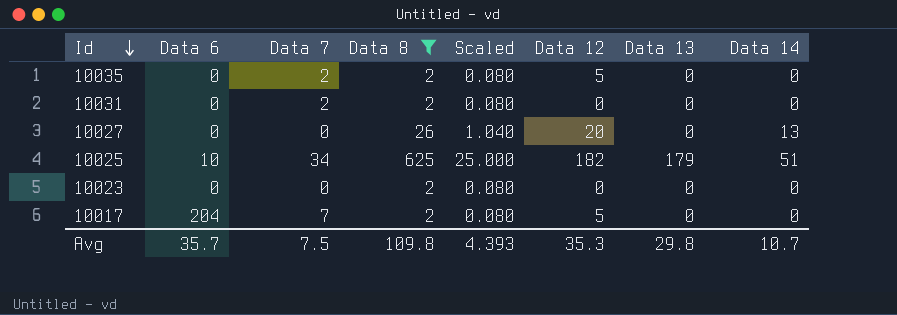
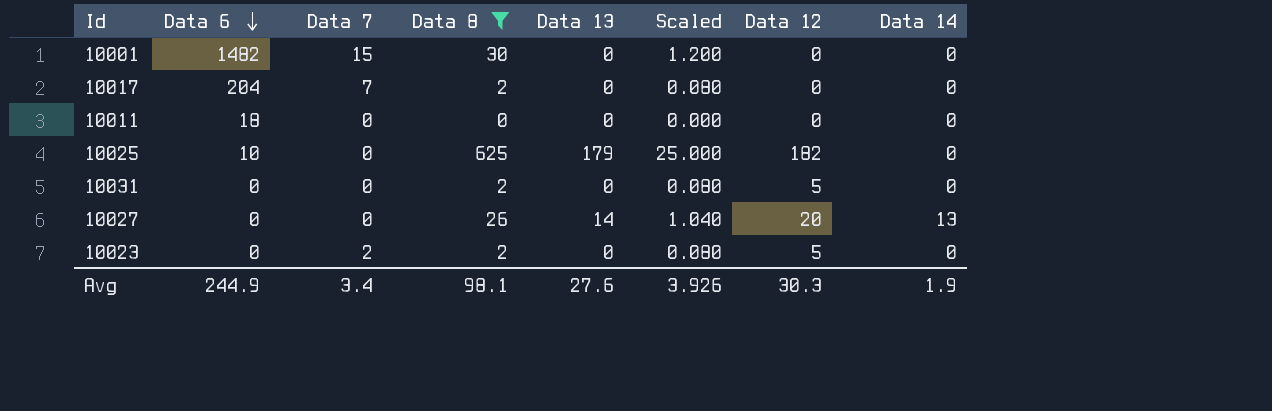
row order: Id descending -> Data 6 descending
column Data 13 | position: 7 -> 5
row 10035: 0 | 2 | 2 | 0.080 | 5 | 0 | 0 -> none
row 10001: none -> 1482 | 15 | 30 | 0 | 1.200 | 0 | 0
10017 | Data 12: 5 -> 0
row 10011: none -> 18 | 0 | 0 | 0 | 0.000 | 0 | 0
10025 | Data 7: 34 -> 0
10025 | Data 14: 51 -> 0
10031 | Data 7: 2 -> 0
10031 | Data 12: 0 -> 5
10027 | Data 13: 0 -> 14
10023 | Data 7: 0 -> 2
10023 | Data 12: 0 -> 5
Avg | Data 6: 35.7 -> 244.9
Avg | Data 7: 7.5 -> 3.4
Avg | Data 8: 109.8 -> 98.1
Avg | Data 13: 29.8 -> 27.6
Avg | Scaled: 4.393 -> 3.926
Avg | Data 12: 35.3 -> 30.3
Avg | Data 14: 10.7 -> 1.9

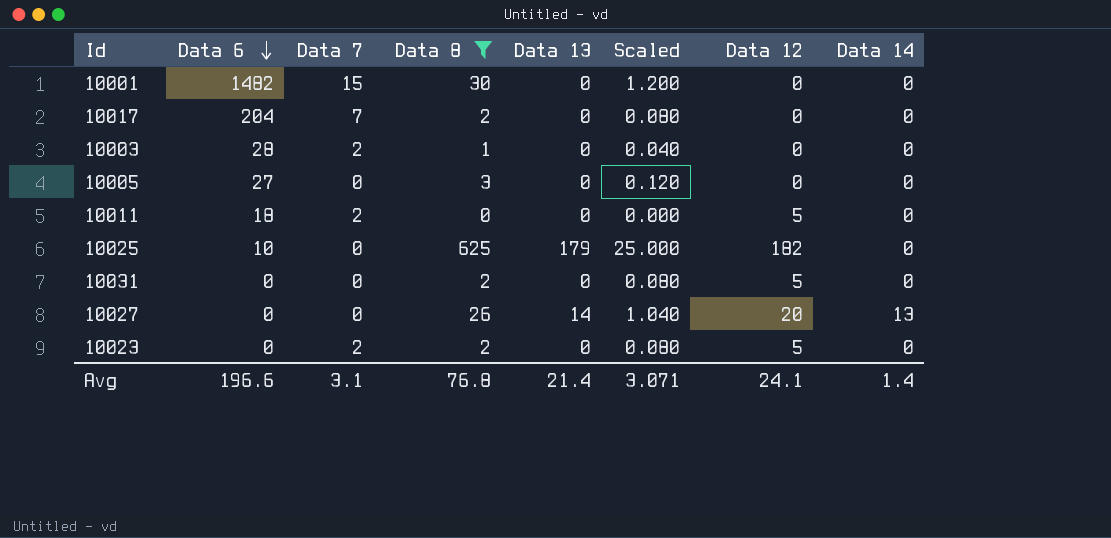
row 10003: none -> 28 | 2 | 1 | 0 | 0.040 | 0 | 0
row 10005: none -> 27 | 0 | 3 | 0 | 0.120 | 0 | 0
10011 | Data 7: 0 -> 2
10011 | Data 12: 0 -> 5
Avg | Data 6: 244.9 -> 196.6
Avg | Data 7: 3.4 -> 3.1
Avg | Data 8: 98.1 -> 76.8
Avg | Data 13: 27.6 -> 21.4
Avg | Scaled: 3.926 -> 3.071
Avg | Data 12: 30.3 -> 24.1
Avg | Data 14: 1.9 -> 1.4

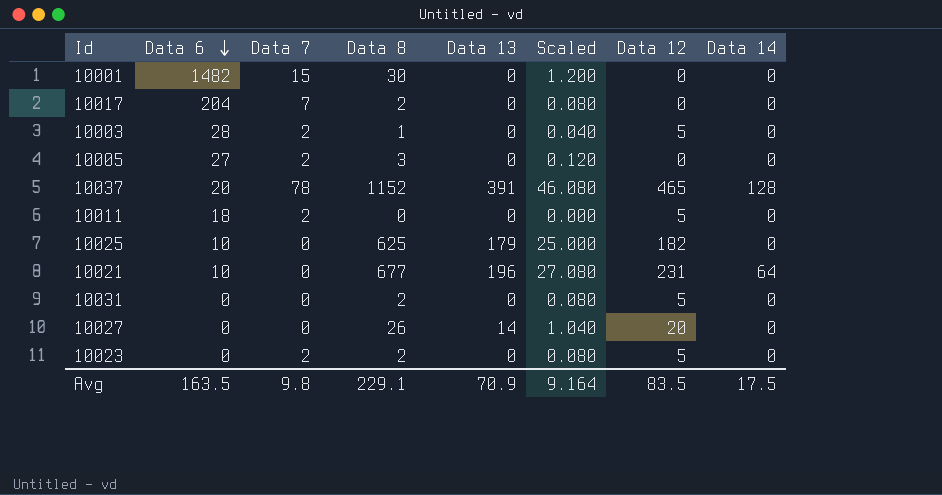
filter: Data 8 <= 625 -> none
10003 | Data 12: 0 -> 5
10005 | Data 7: 0 -> 2
10027 | Data 14: 13 -> 0
Avg | Data 6: 196.6 -> 163.5
Avg | Data 7: 3.1 -> 9.8
Avg | Data 8: 76.8 -> 229.1
Avg | Data 13: 21.4 -> 70.9
Avg | Scaled: 3.071 -> 9.164
Avg | Data 12: 24.1 -> 83.5
Avg | Data 14: 1.4 -> 17.5

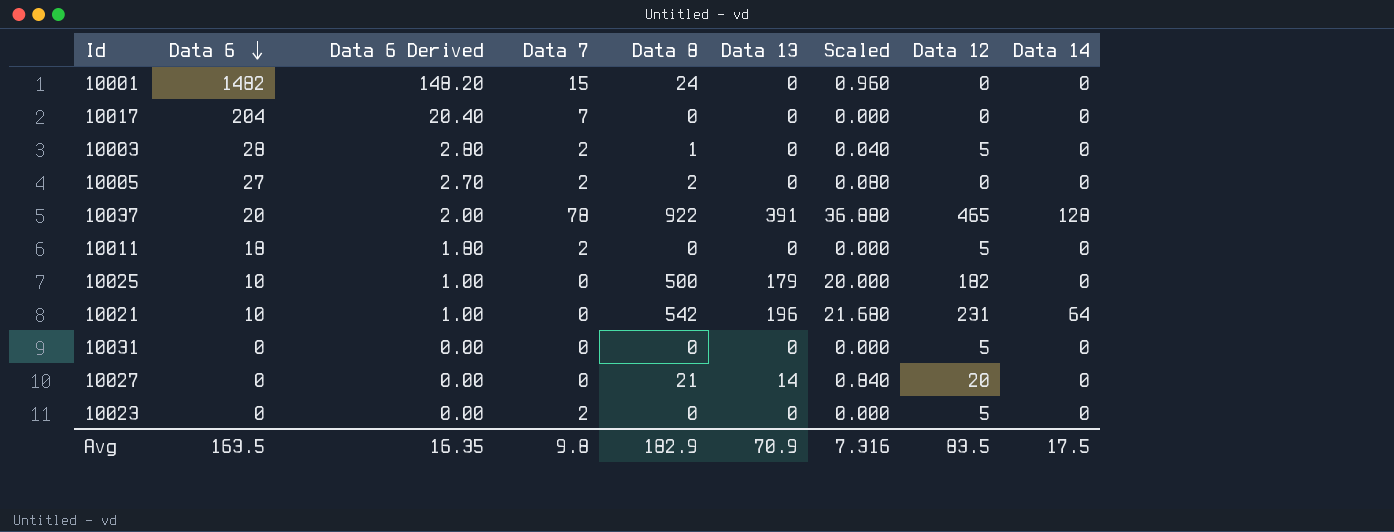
column Data 6 Derived | formula: none -> [Data 6] * 0.1
10001 | Data 8: 30 -> 24
10001 | Scaled: 1.200 -> 0.960
10017 | Data 8: 2 -> 0
10017 | Scaled: 0.080 -> 0.000
10005 | Data 8: 3 -> 2
10005 | Scaled: 0.120 -> 0.080
10037 | Data 8: 1152 -> 922
10037 | Scaled: 46.080 -> 36.880
10025 | Data 8: 625 -> 500
10025 | Scaled: 25.000 -> 20.000
10021 | Data 8: 677 -> 542
10021 | Scaled: 27.080 -> 21.680
10031 | Data 8: 2 -> 0
10031 | Scaled: 0.080 -> 0.000
10027 | Data 8: 26 -> 21
10027 | Scaled: 1.040 -> 0.840
10023 | Data 8: 2 -> 0
10023 | Scaled: 0.080 -> 0.000
Avg | Data 8: 229.1 -> 182.9
Avg | Scaled: 9.164 -> 7.316

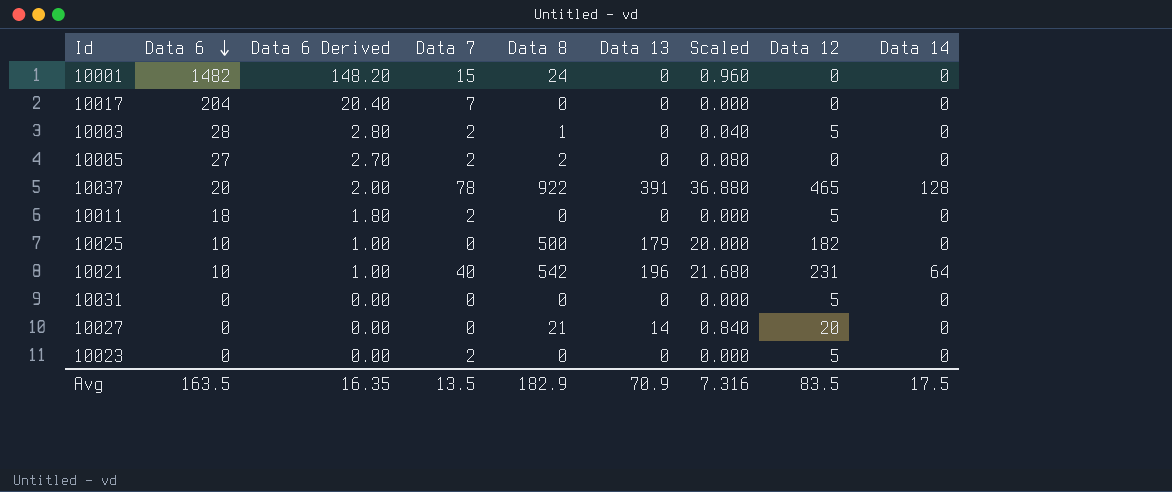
10021 | Data 7: 0 -> 40
Avg | Data 7: 9.8 -> 13.5

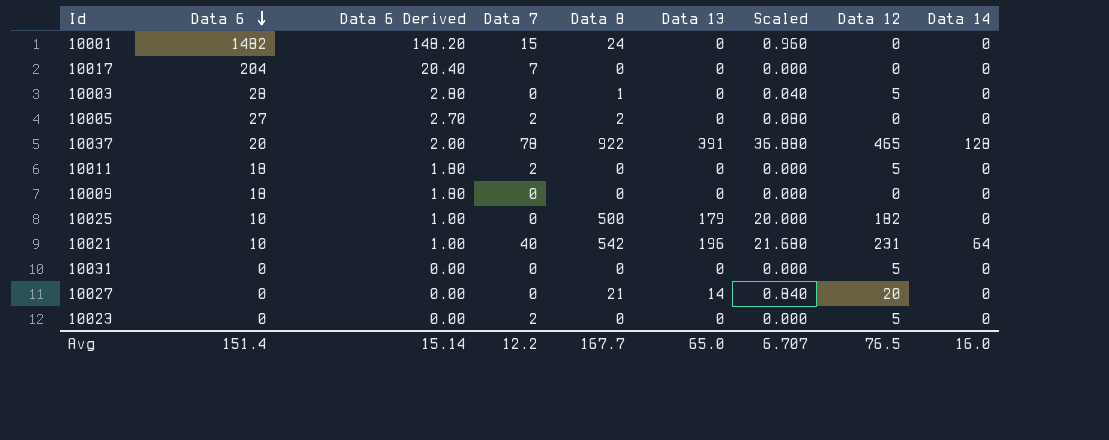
10003 | Data 7: 2 -> 0
row 10009: none -> 18 | 1.80 | 0 | 0 | 0 | 0.000 | 0 | 0
Avg | Data 6: 163.5 -> 151.4
Avg | Data 6 Derived: 16.35 -> 15.14
Avg | Data 7: 13.5 -> 12.2
Avg | Data 8: 182.9 -> 167.7
Avg | Data 13: 70.9 -> 65.0
Avg | Scaled: 7.316 -> 6.707
Avg | Data 12: 83.5 -> 76.5
Avg | Data 14: 17.5 -> 16.0

